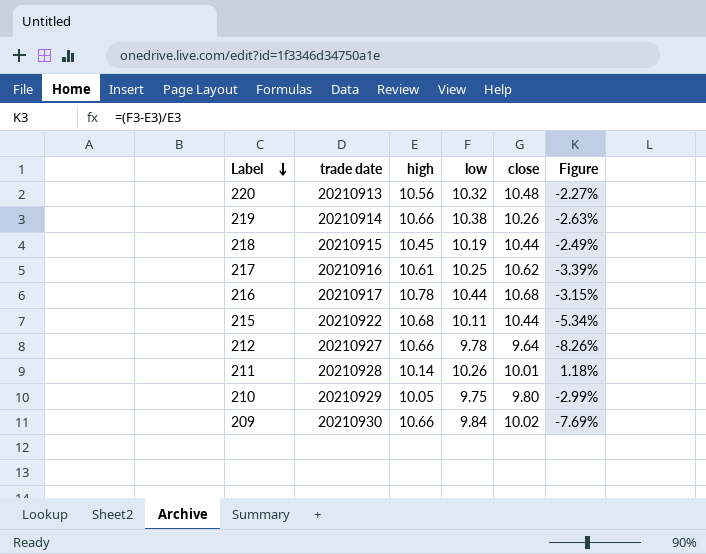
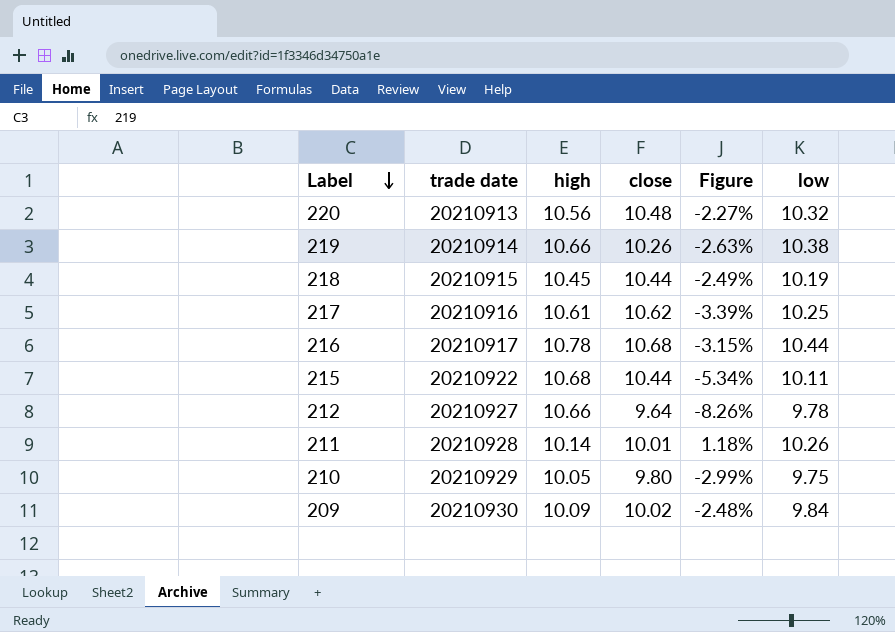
column low | position: 4 -> 6
209 | high: 10.66 -> 10.09
209 | Figure: -7.69% -> -2.48%

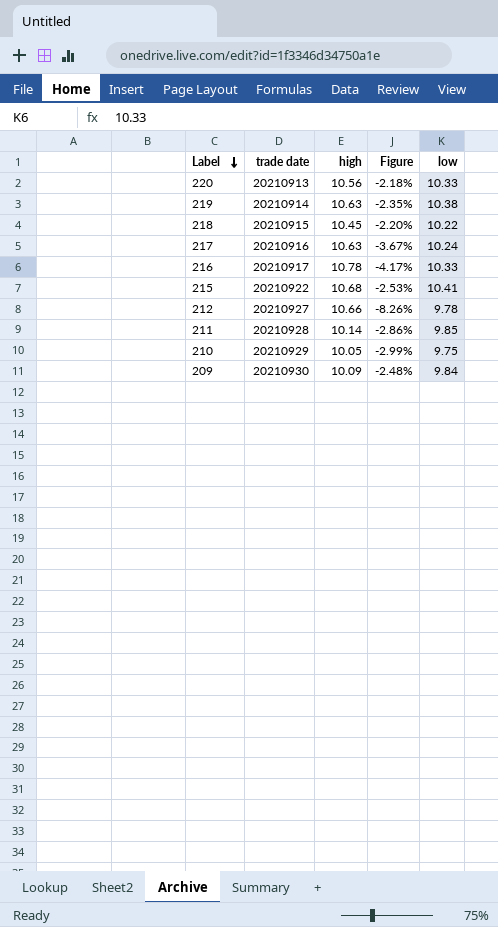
column close | position: 4 -> none
220 | Figure: -2.27% -> -2.18%
220 | low: 10.32 -> 10.33
219 | high: 10.66 -> 10.63
219 | Figure: -2.63% -> -2.35%
218 | Figure: -2.49% -> -2.20%
218 | low: 10.19 -> 10.22
217 | high: 10.61 -> 10.63
217 | Figure: -3.39% -> -3.67%
217 | low: 10.25 -> 10.24
216 | Figure: -3.15% -> -4.17%
216 | low: 10.44 -> 10.33
215 | Figure: -5.34% -> -2.53%
215 | low: 10.11 -> 10.41
211 | Figure: 1.18% -> -2.86%
211 | low: 10.26 -> 9.85

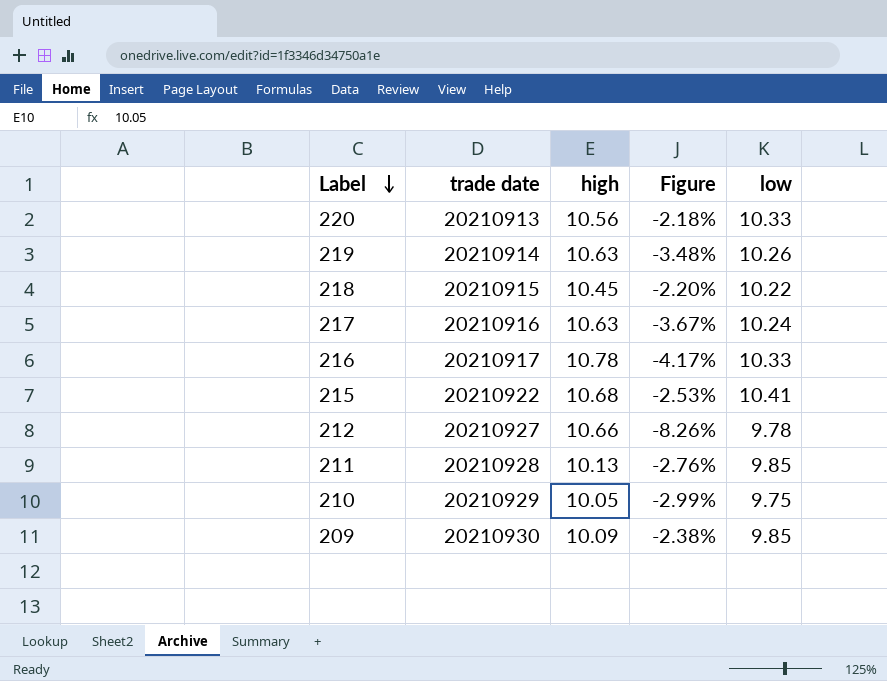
219 | Figure: -2.35% -> -3.48%
219 | low: 10.38 -> 10.26
211 | high: 10.14 -> 10.13
211 | Figure: -2.86% -> -2.76%
209 | Figure: -2.48% -> -2.38%
209 | low: 9.84 -> 9.85

